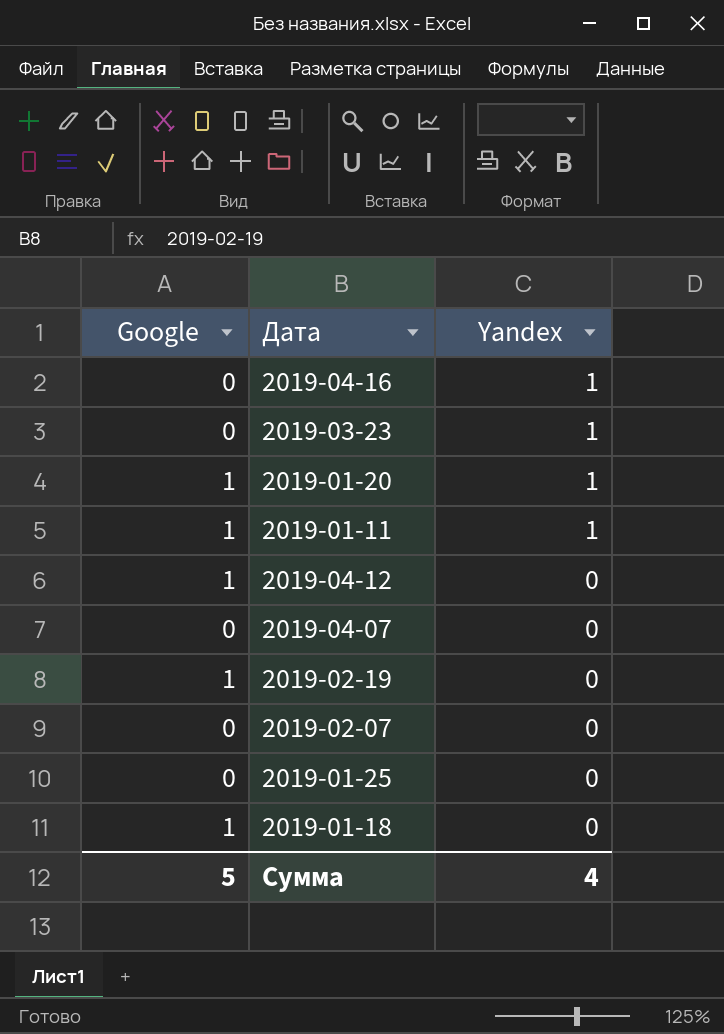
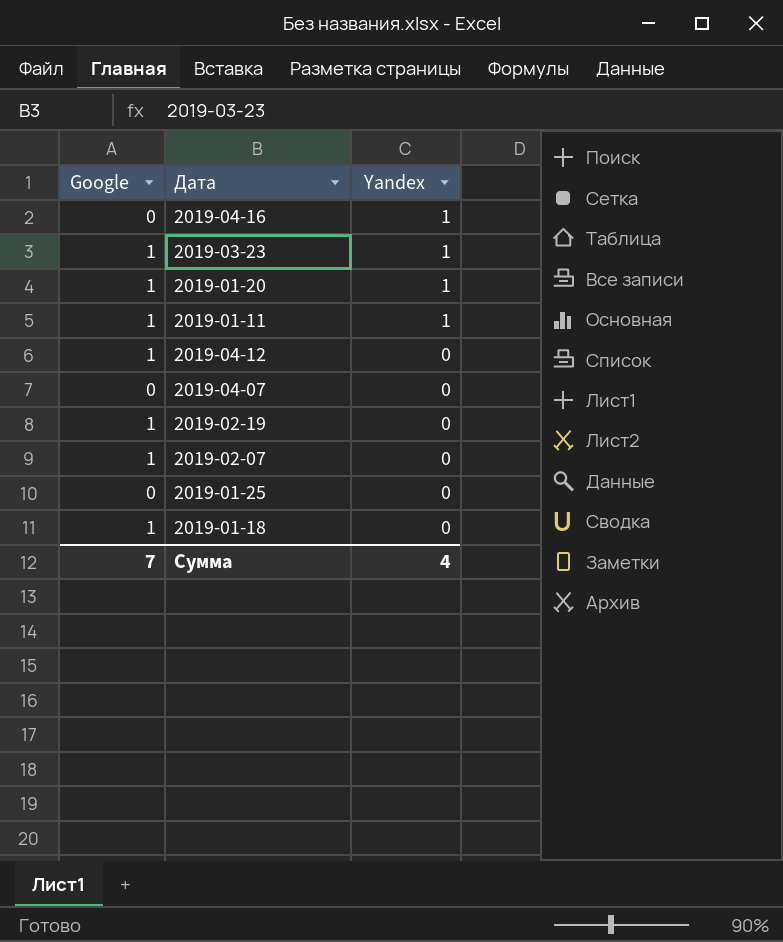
2019-03-23 | Google: 0 -> 1
2019-02-07 | Google: 0 -> 1
Сумма | Google: 5 -> 7

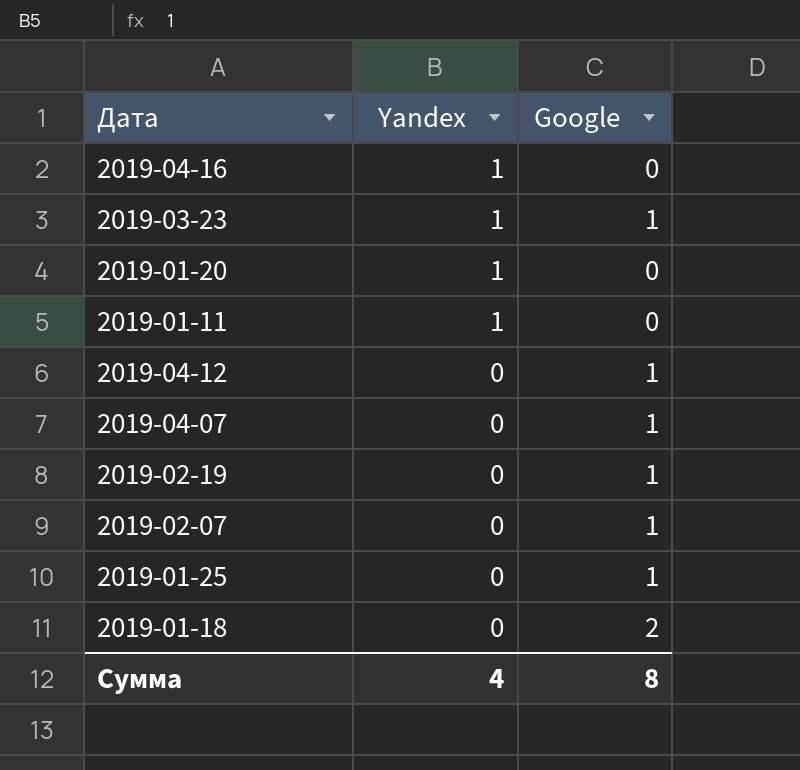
column Google | position: 1 -> 3
2019-01-20 | Google: 1 -> 0
2019-01-11 | Google: 1 -> 0
2019-04-07 | Google: 0 -> 1
2019-01-25 | Google: 0 -> 1
2019-01-18 | Google: 1 -> 2
Сумма | Google: 7 -> 8

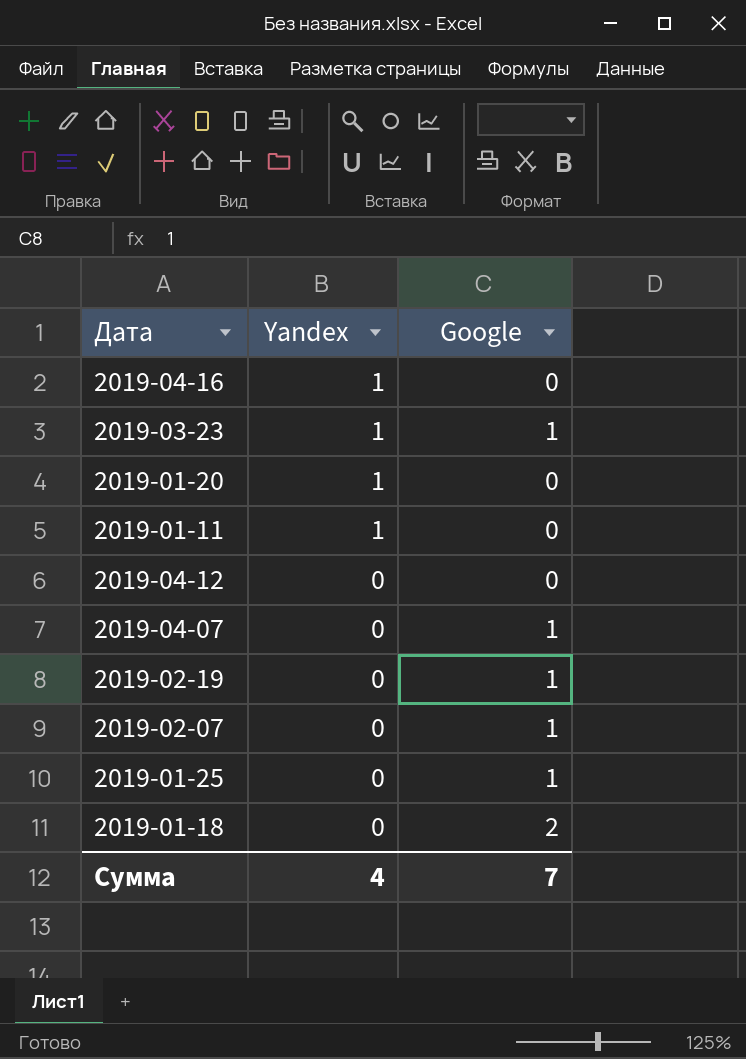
2019-04-12 | Google: 1 -> 0
Сумма | Google: 8 -> 7

